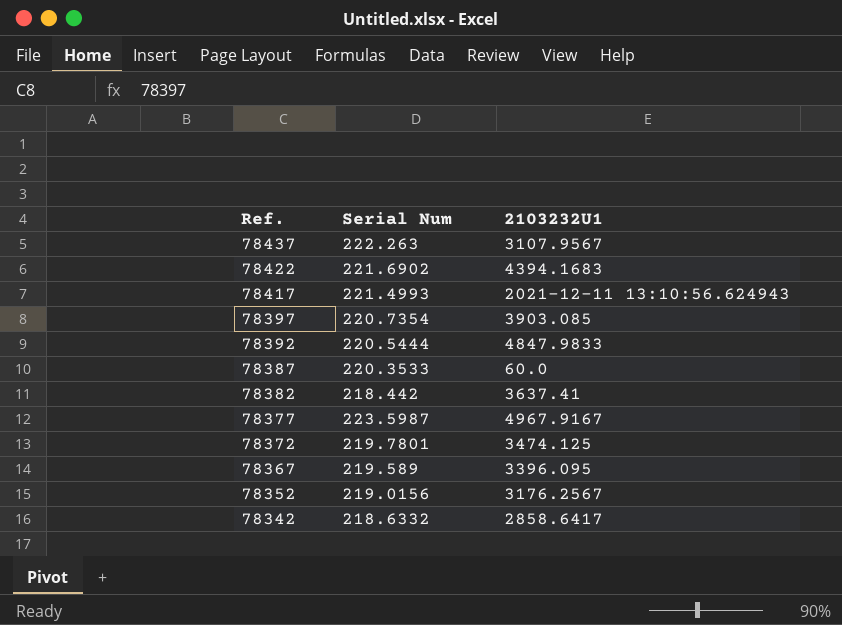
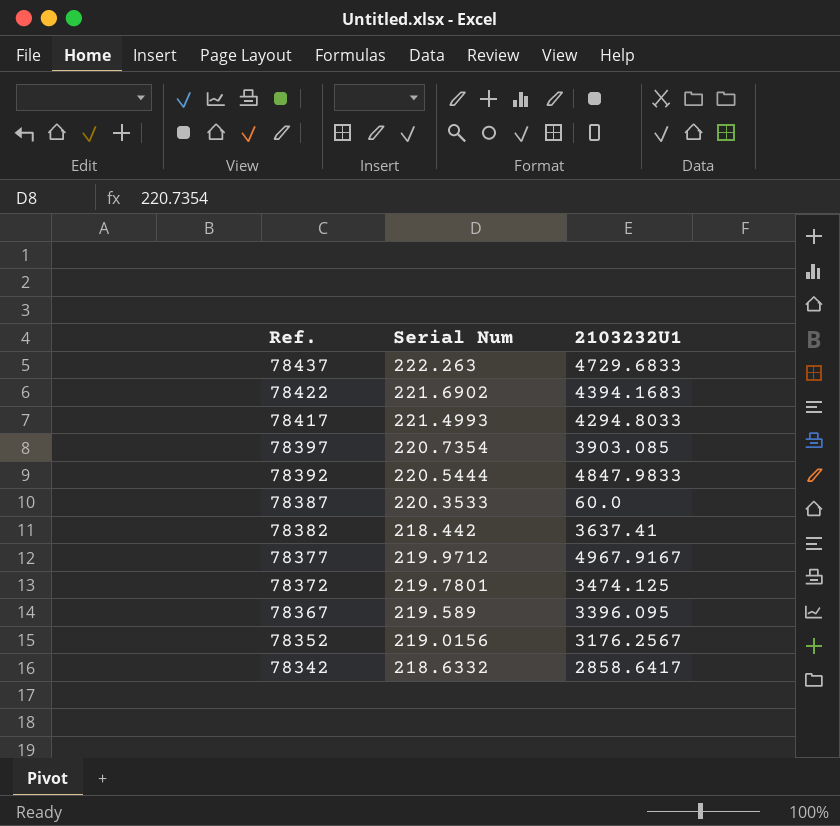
78437 | 2103232U1: 3107.9567 -> 4729.6833
78417 | 2103232U1: 2021-12-11 13:10:56.624943 -> 4294.8033
78377 | Serial Num: 223.5987 -> 219.9712

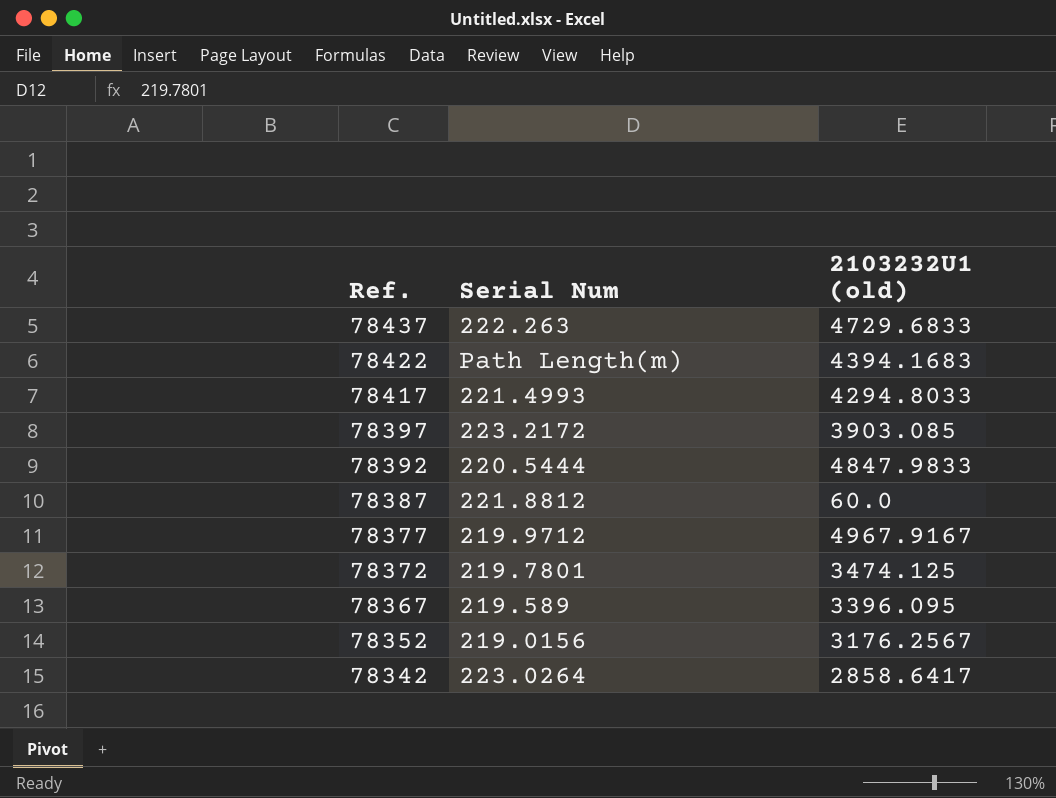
column name: 2103232U1 -> 2103232U1 (old)
row 78382: 218.442 | 3637.41 -> none
78422 | Serial Num: 221.6902 -> Path Length(m)
78397 | Serial Num: 220.7354 -> 223.2172
78387 | Serial Num: 220.3533 -> 221.8812
78342 | Serial Num: 218.6332 -> 223.0264

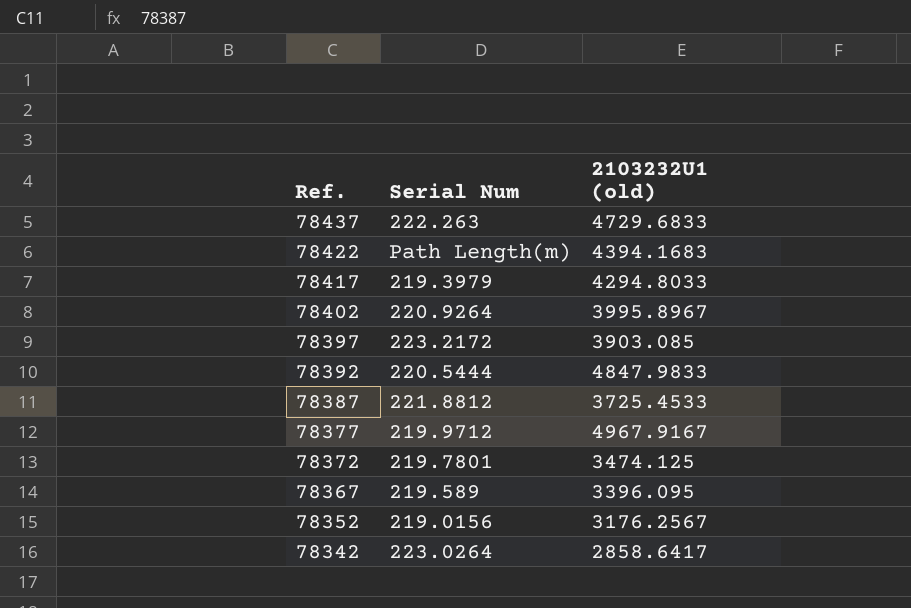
78417 | Serial Num: 221.4993 -> 219.3979
row 78402: none -> 220.9264 | 3995.8967
78387 | 2103232U1 (old): 60.0 -> 3725.4533

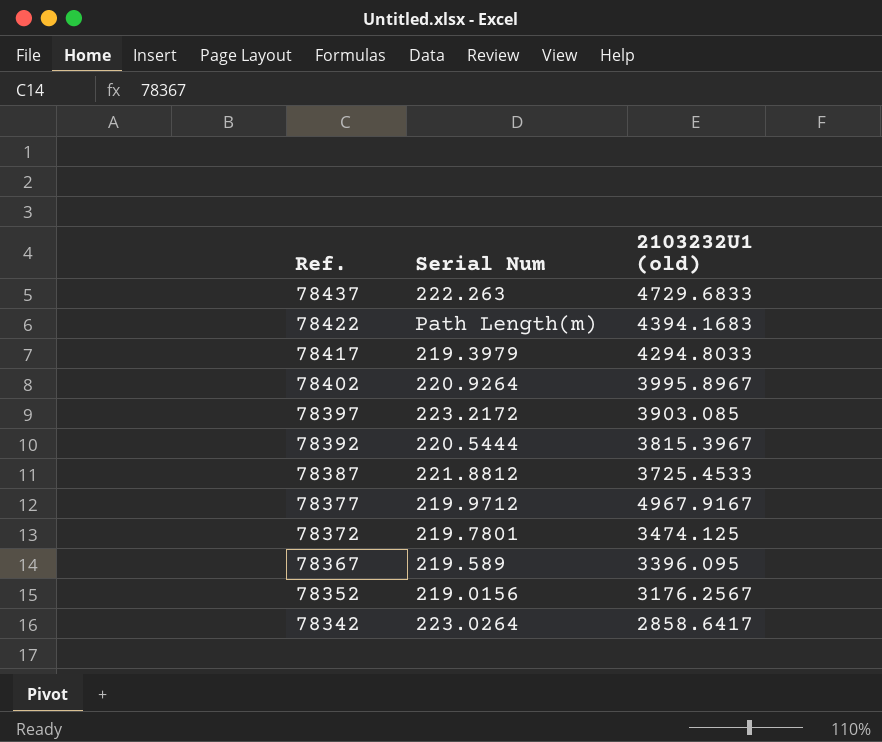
78392 | 2103232U1 (old): 4847.9833 -> 3815.3967

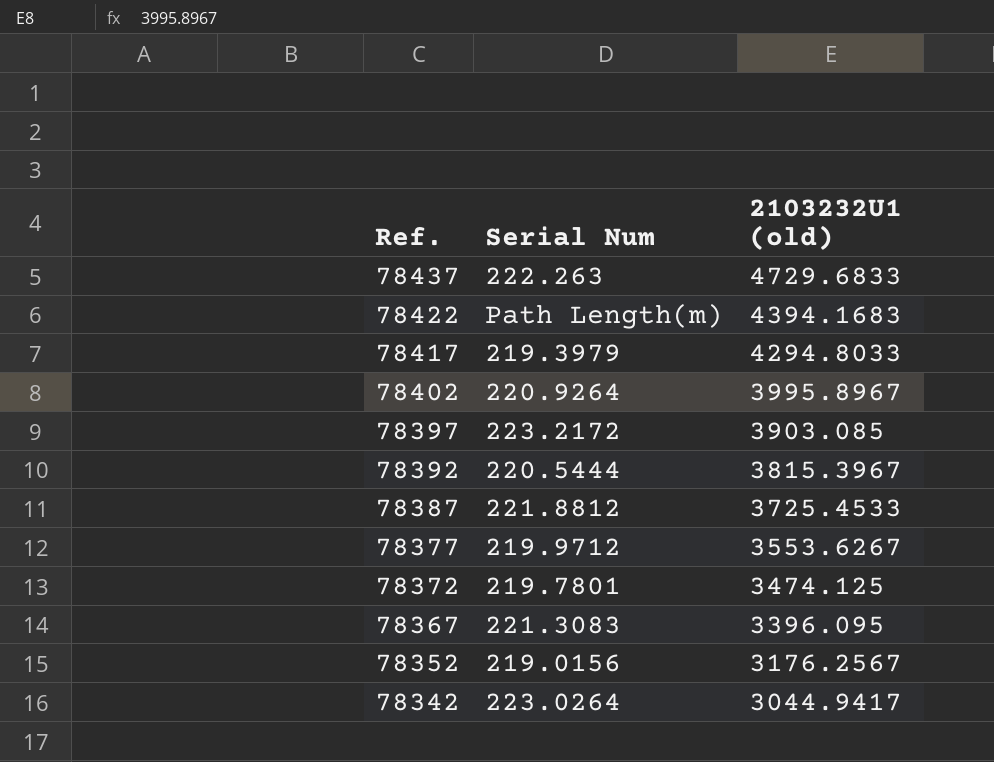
78377 | 2103232U1 (old): 4967.9167 -> 3553.6267
78367 | Serial Num: 219.589 -> 221.3083
78342 | 2103232U1 (old): 2858.6417 -> 3044.9417

